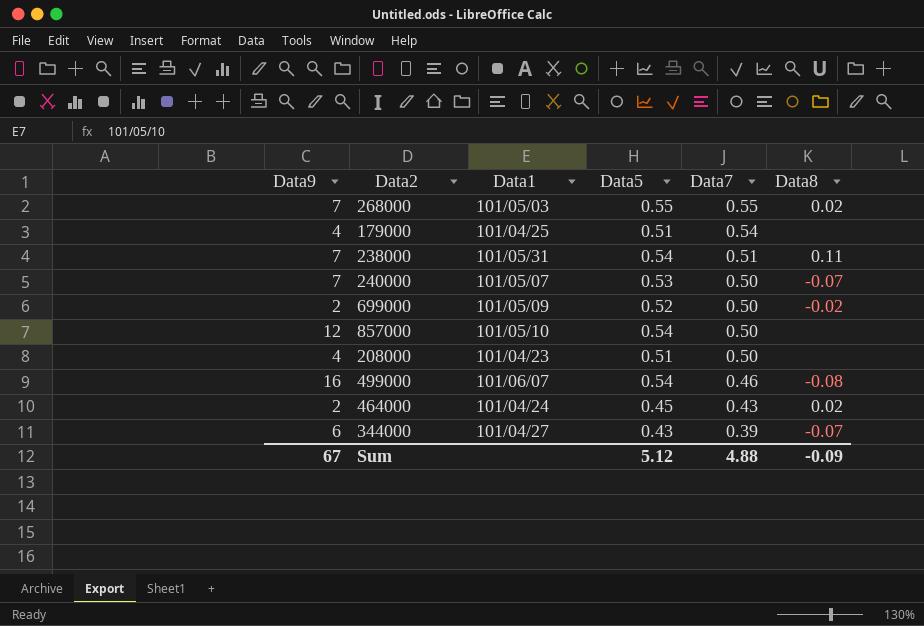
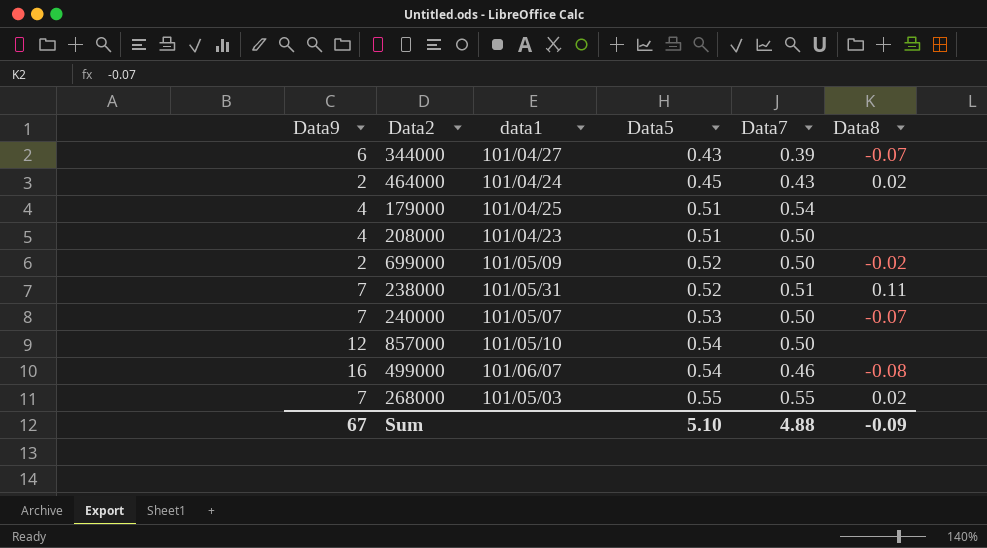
row order: Data7 descending -> Data5 ascending
column name: Data1 -> data1
238000 | Data5: 0.54 -> 0.52
Sum | Data5: 5.12 -> 5.10

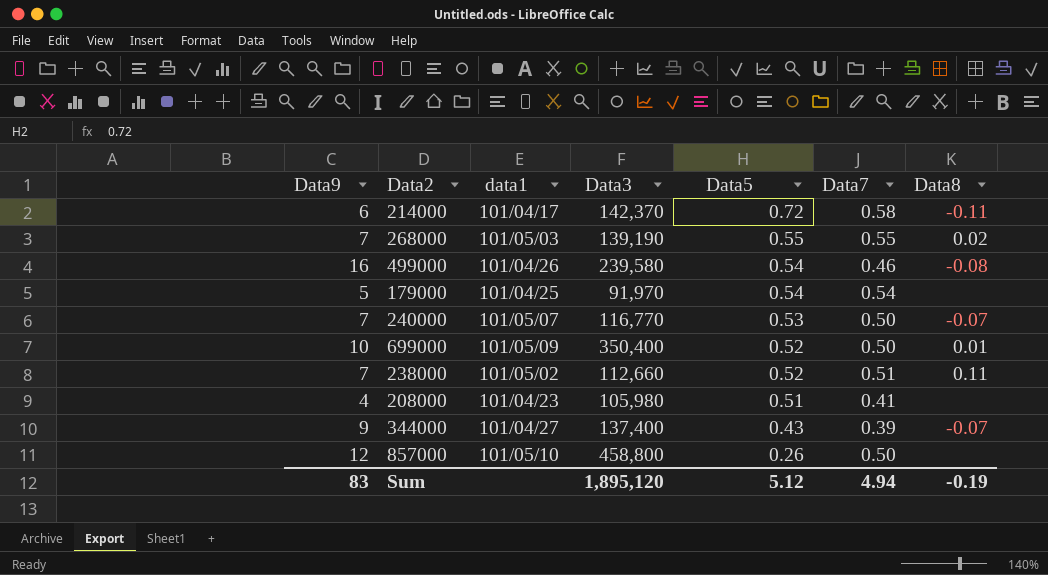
row order: Data5 ascending -> Data5 descending
column Data3 | position: none -> 4
row 464000: 2 | 101/04/24 | 0.45 | 0.43 | 0.02 -> none
row 214000: none -> 6 | 101/04/17 | 142,370 | 0.72 | 0.58 | -0.11
499000 | data1: 101/06/07 -> 101/04/26
179000 | Data9: 4 -> 5
179000 | Data5: 0.51 -> 0.54
699000 | Data9: 2 -> 10
699000 | Data8: -0.02 -> 0.01
238000 | data1: 101/05/31 -> 101/05/02
208000 | Data7: 0.50 -> 0.41
344000 | Data9: 6 -> 9
857000 | Data5: 0.54 -> 0.26
Sum | Data9: 67 -> 83
Sum | Data5: 5.10 -> 5.12
Sum | Data7: 4.88 -> 4.94
Sum | Data8: -0.09 -> -0.19

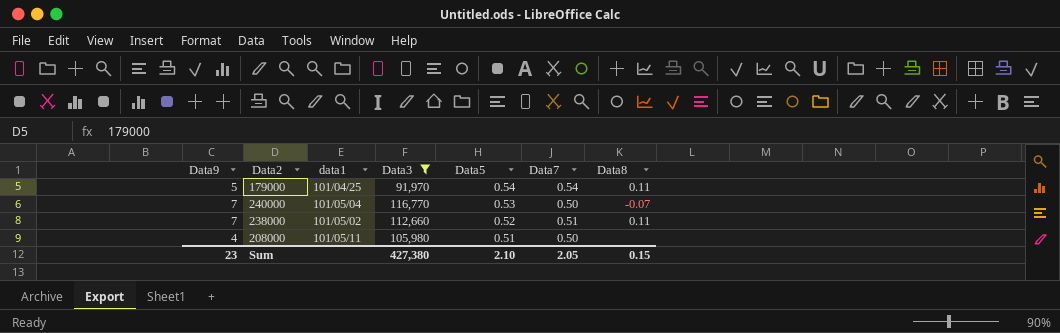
filter: none -> Data3 <= 116,770
179000 | Data8: none -> 0.11
240000 | data1: 101/05/07 -> 101/05/04
208000 | data1: 101/04/23 -> 101/05/11
208000 | Data7: 0.41 -> 0.50
Sum | Data9: 83 -> 23
Sum | Data3: 1,895,120 -> 427,380
Sum | Data5: 5.12 -> 2.10
Sum | Data7: 4.94 -> 2.05
Sum | Data8: -0.19 -> 0.15

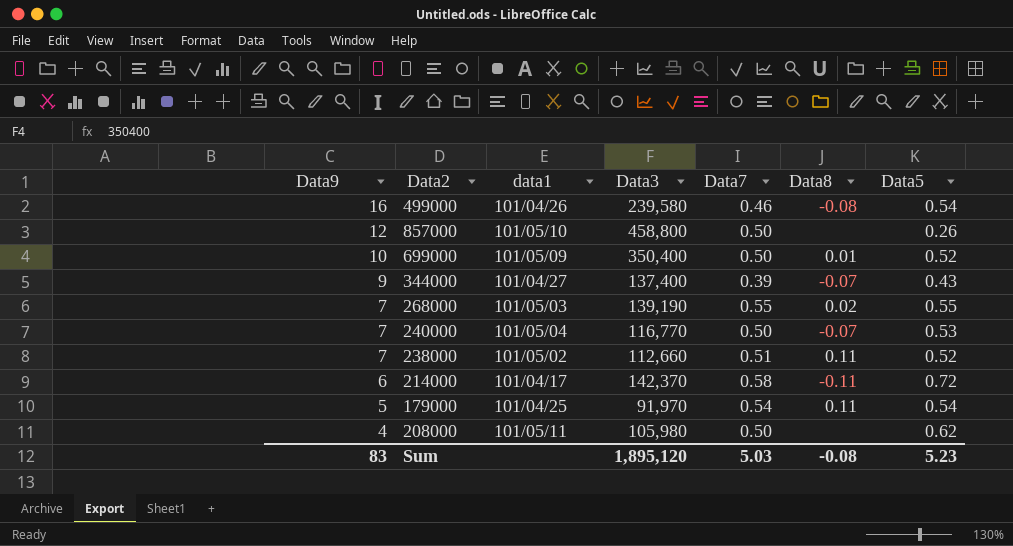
filter: Data3 <= 116,770 -> none
row order: Data5 descending -> Data9 descending
column Data5 | position: 5 -> 7
208000 | Data5: 0.51 -> 0.62
Sum | Data9: 23 -> 83
Sum | Data3: 427,380 -> 1,895,120
Sum | Data7: 2.05 -> 5.03
Sum | Data8: 0.15 -> -0.08
Sum | Data5: 2.10 -> 5.23

